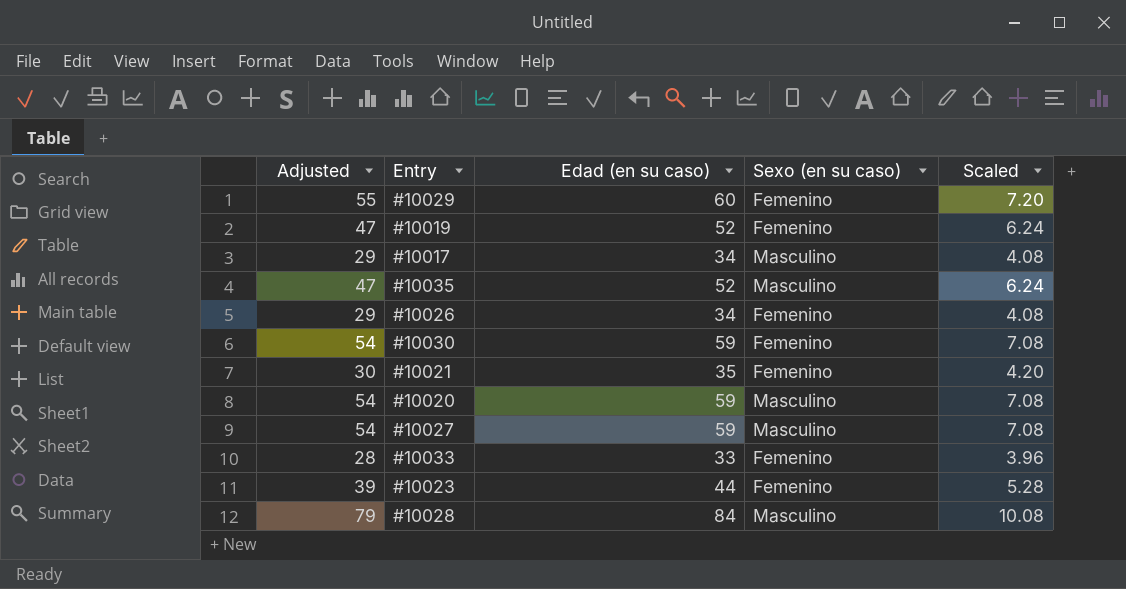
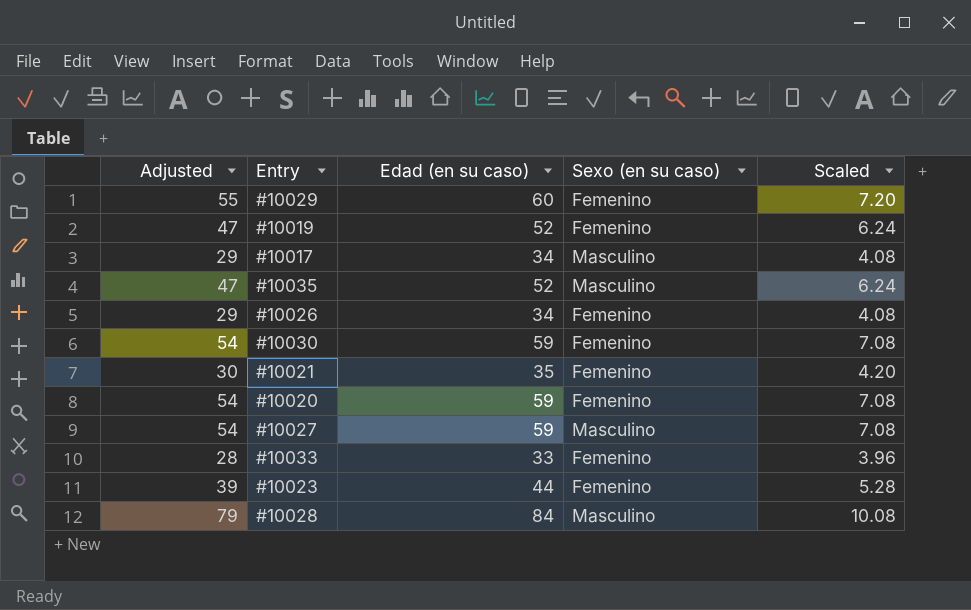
#10020 | Sexo (en su caso): Masculino -> Femenino

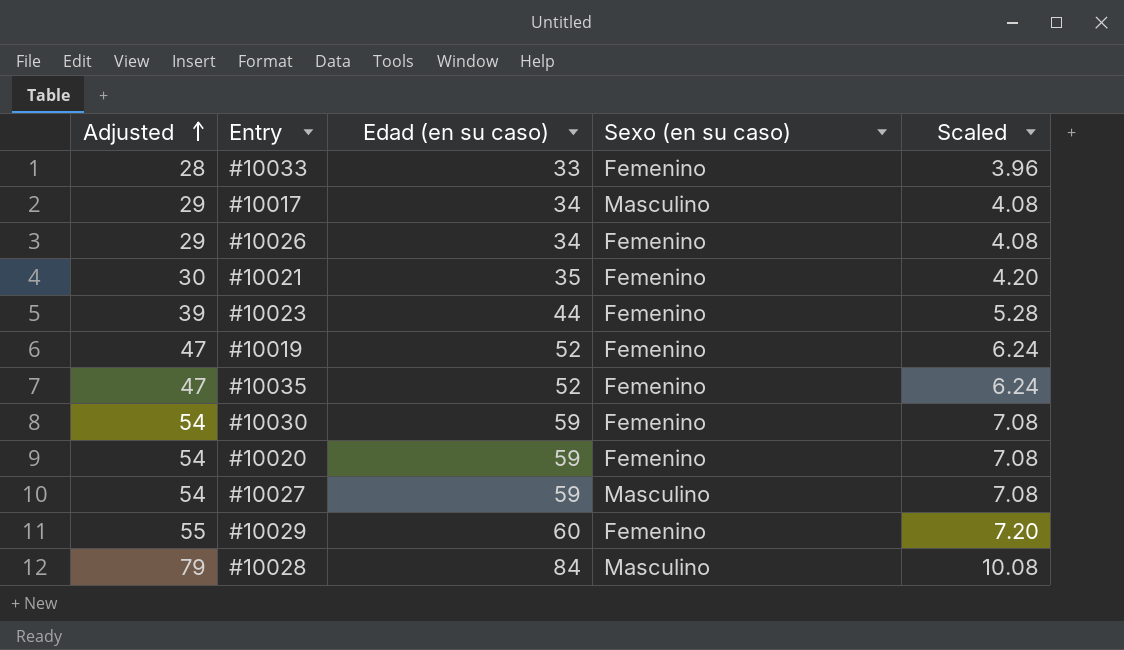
row order: none -> Adjusted ascending
#10035 | Sexo (en su caso): Masculino -> Femenino

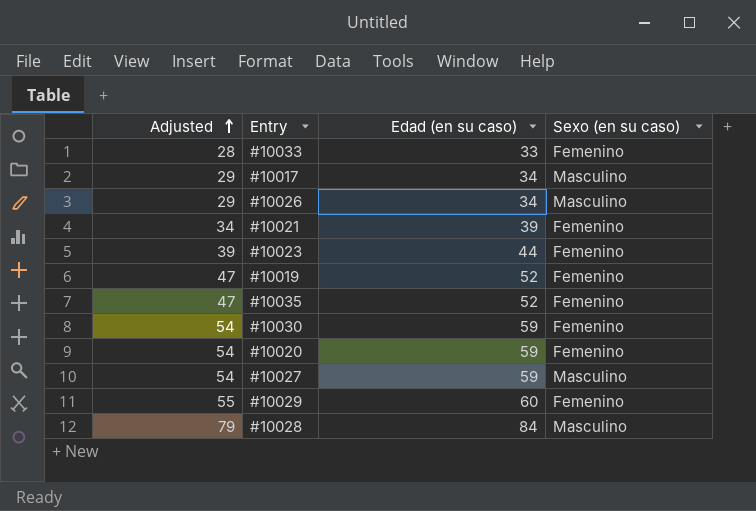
column Scaled | formula: [Edad (en su caso)] * 0.12 -> none
#10026 | Sexo (en su caso): Femenino -> Masculino
#10021 | Adjusted: 30 -> 34
#10021 | Edad (en su caso): 35 -> 39

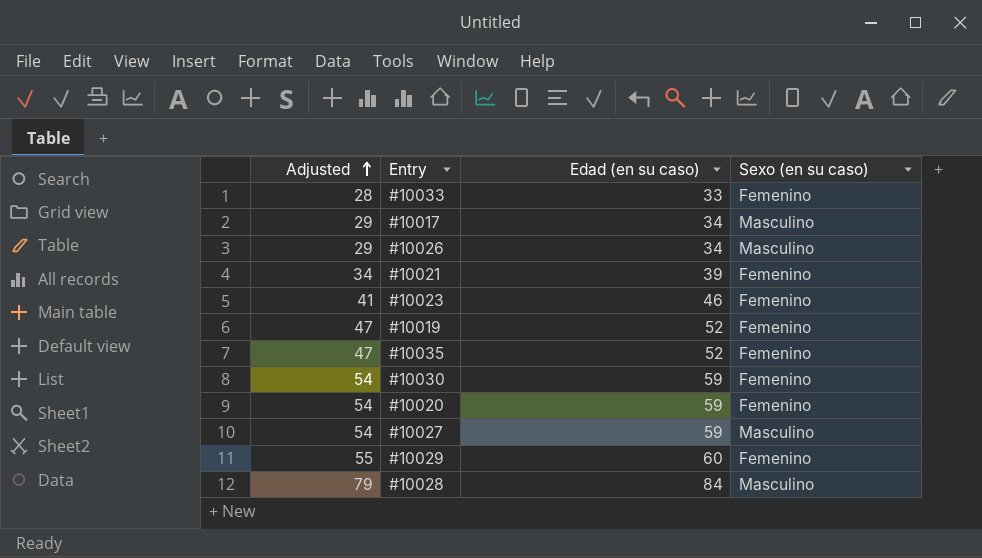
#10023 | Adjusted: 39 -> 41
#10023 | Edad (en su caso): 44 -> 46

